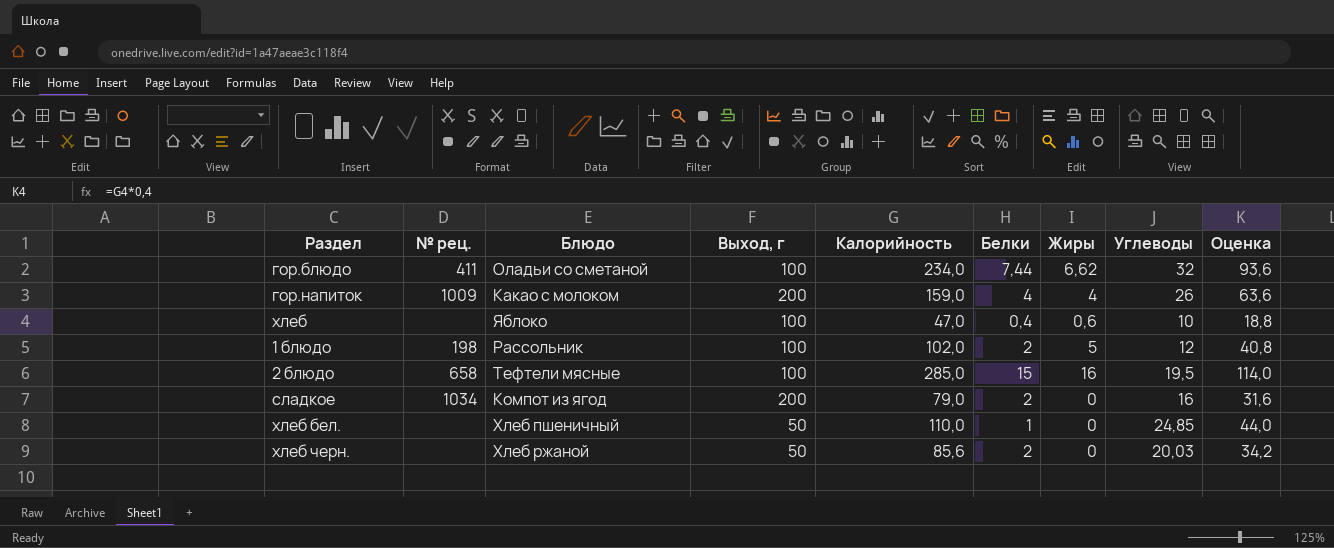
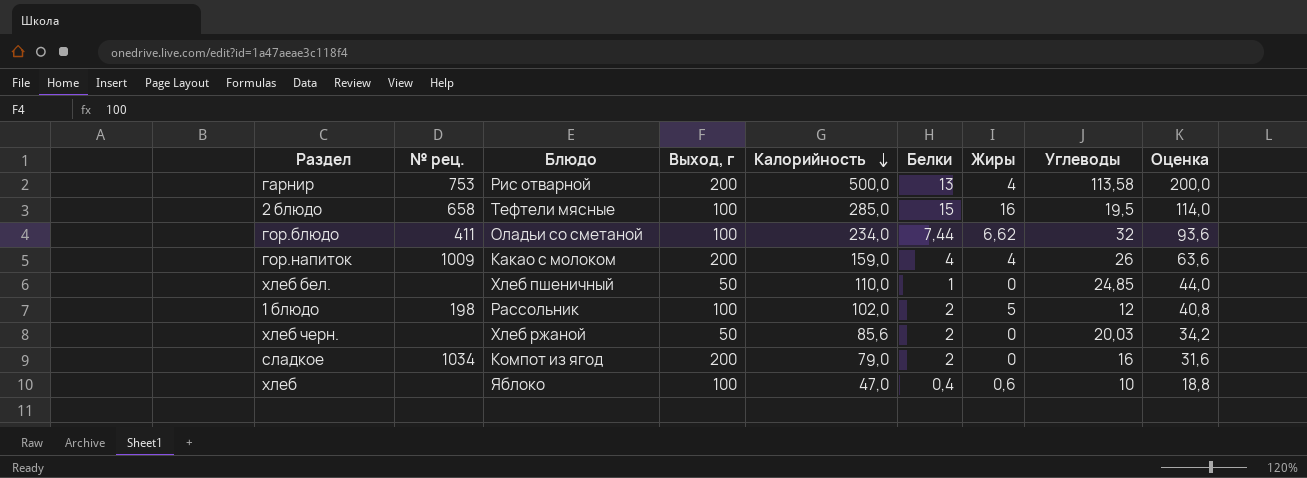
row order: none -> Калорийность descending
row гарнир: none -> 753 | Рис отварной | 200 | 500,0 | 13 | 4 | 113,58 | 200,0

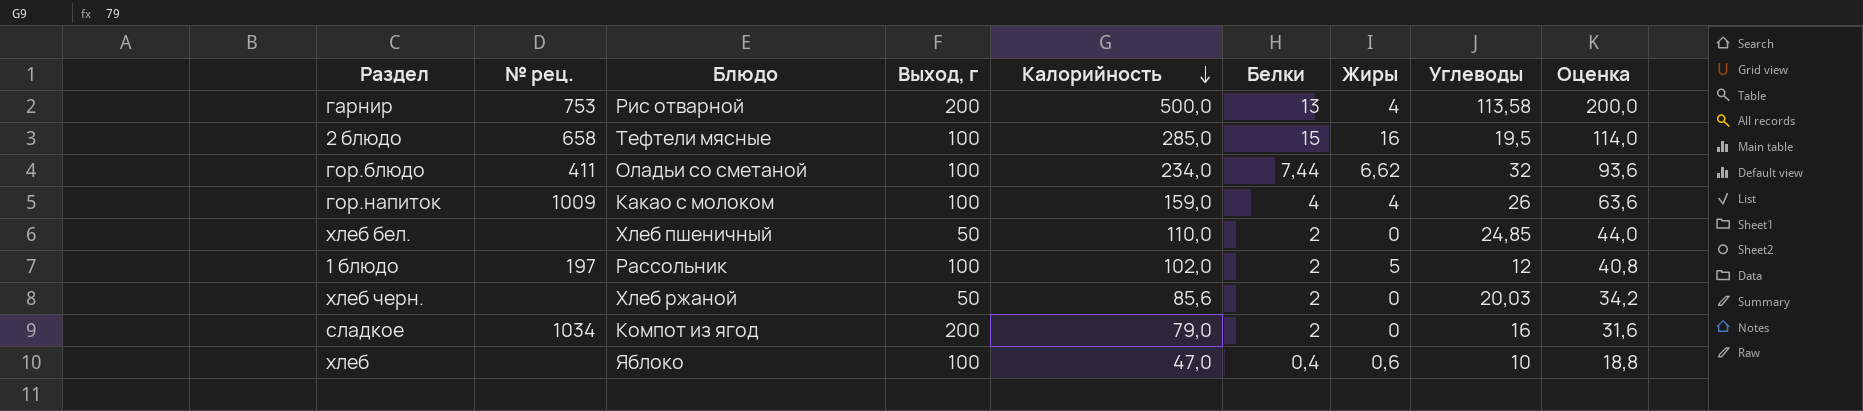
гор.напиток | Выход, г: 200 -> 100
хлеб бел. | Белки: 1 -> 2
1 блюдо | № рец.: 198 -> 197

